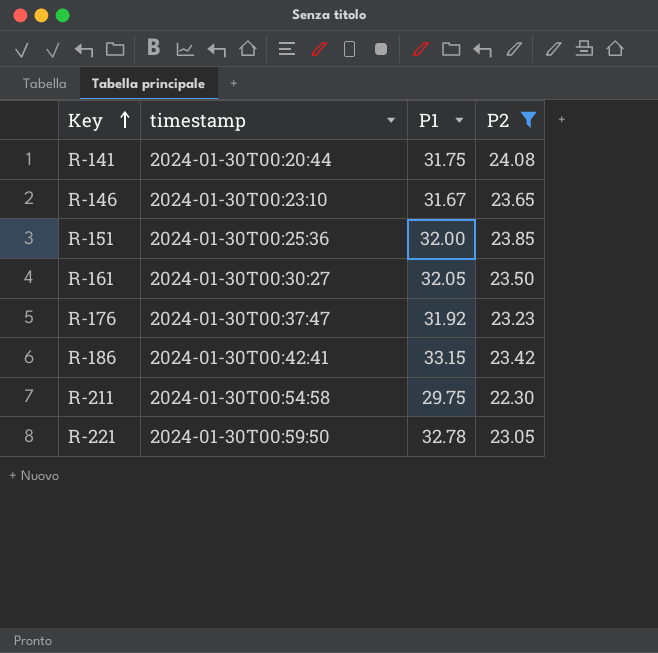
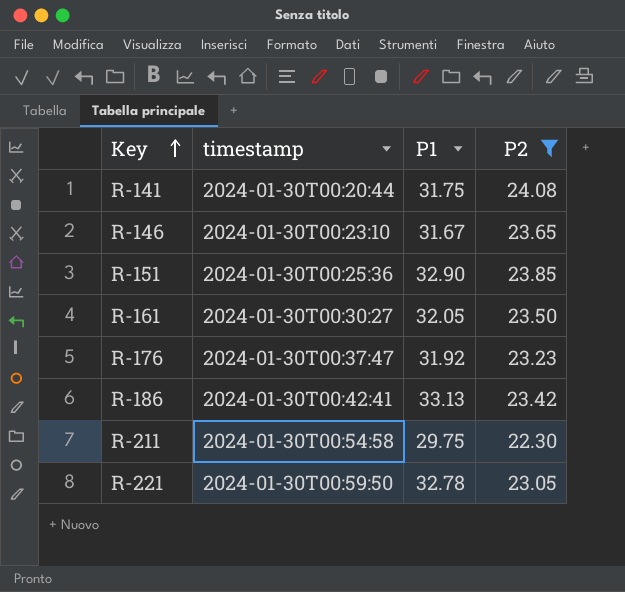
R-151 | P1: 32.00 -> 32.90
R-186 | P1: 33.15 -> 33.13

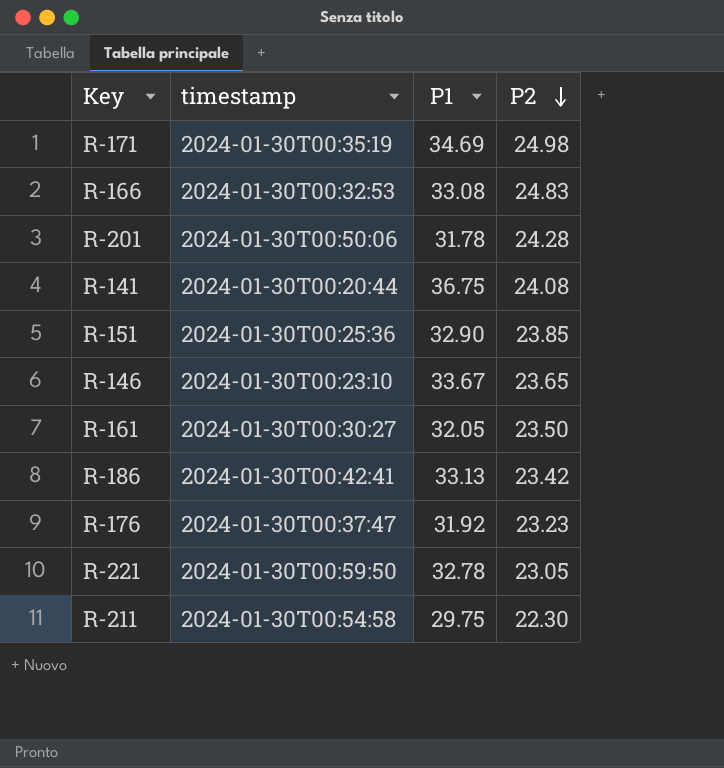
filter: P2 <= 24.08 -> none
row order: Key ascending -> P2 descending
R-141 | P1: 31.75 -> 36.75
R-146 | P1: 31.67 -> 33.67

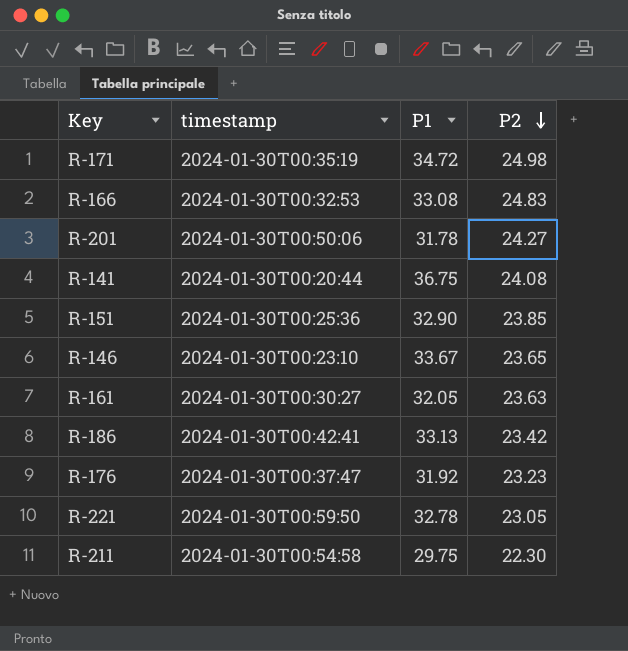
R-171 | P1: 34.69 -> 34.72
R-201 | P2: 24.28 -> 24.27
R-161 | P2: 23.50 -> 23.63

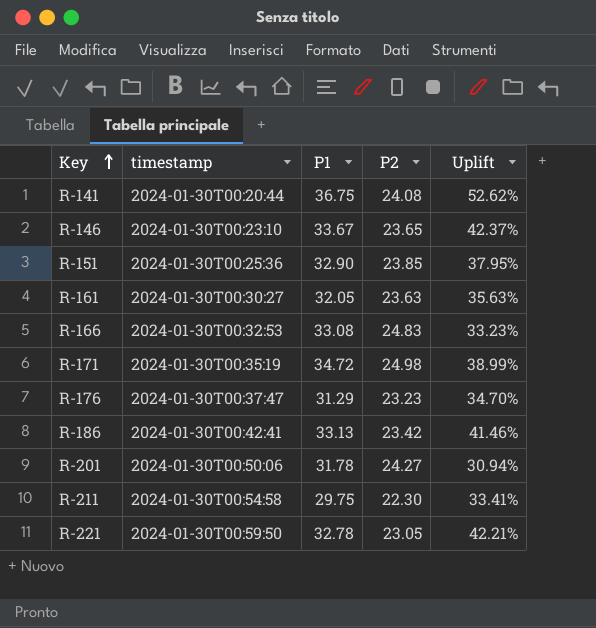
row order: P2 descending -> Key ascending
column Uplift | formula: none -> ([P1] - [P2]) / [P2]
R-176 | P1: 31.92 -> 31.29

